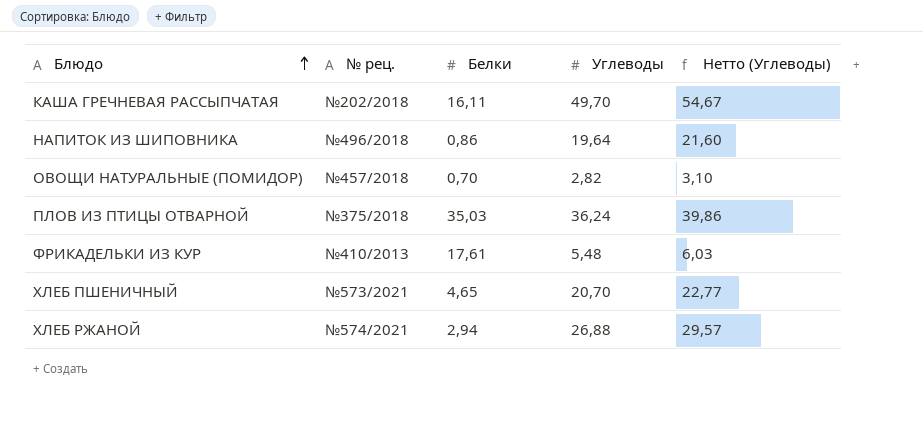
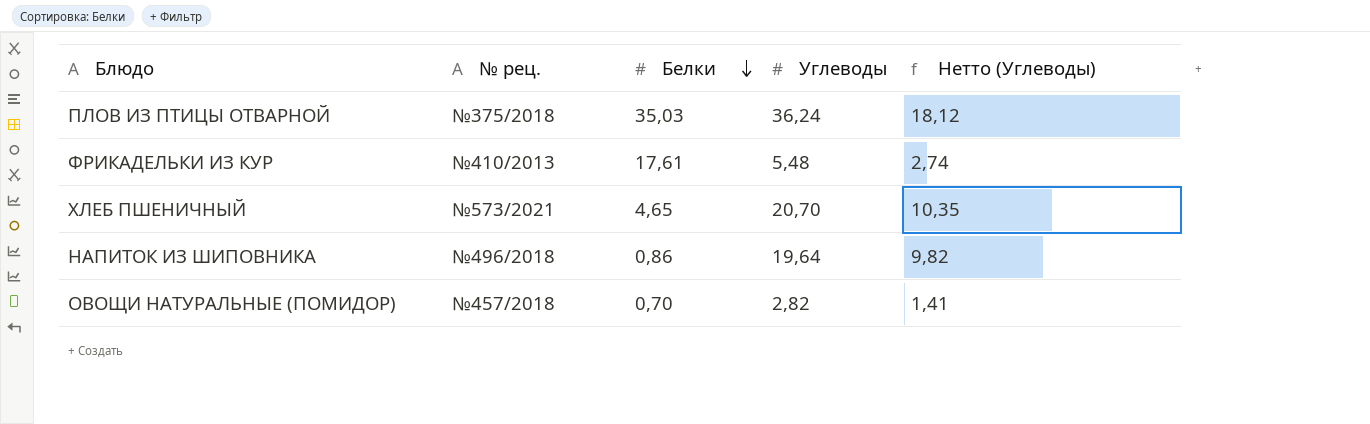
row order: Блюдо ascending -> Белки descending
column Нетто (Углеводы) | formula: [Углеводы] * 1,1 -> [Углеводы] * 0,5
row КАША ГРЕЧНЕВАЯ РАССЫПЧАТАЯ: №202/2018 | 16,11 | 49,70 | 54,67 -> none
row ХЛЕБ РЖАНОЙ: №574/2021 | 2,94 | 26,88 | 29,57 -> none

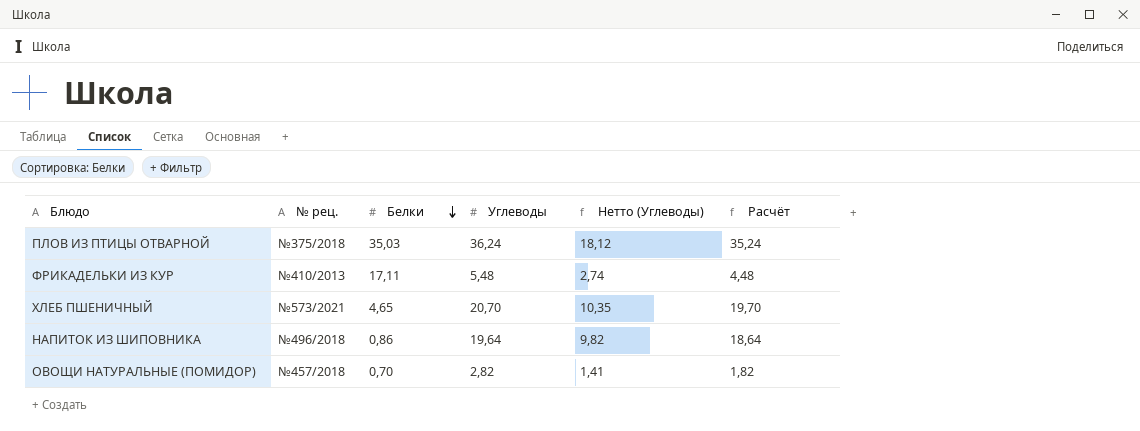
column Расчёт | formula: none -> [Углеводы] - 1
ФРИКАДЕЛЬКИ ИЗ КУР | Белки: 17,61 -> 17,11

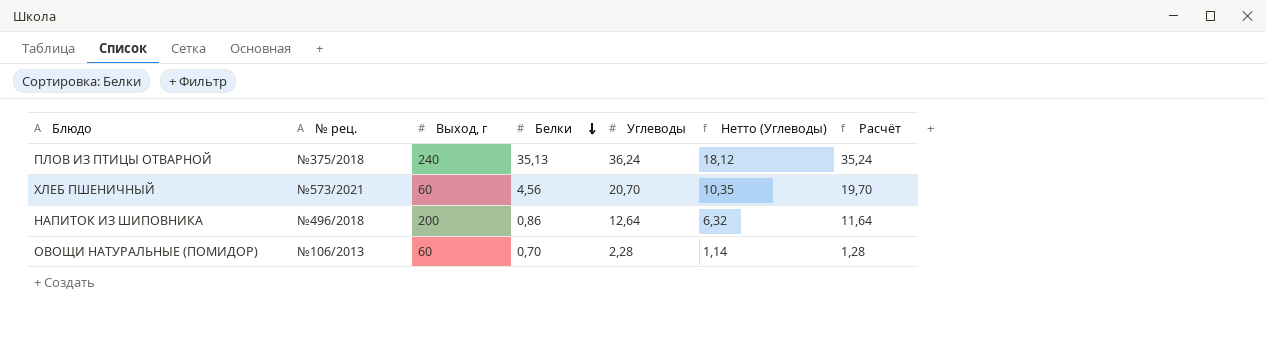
column Выход, г | position: none -> 3
row ФРИКАДЕЛЬКИ ИЗ КУР: №410/2013 | 17,11 | 5,48 | 2,74 | 4,48 -> none
ПЛОВ ИЗ ПТИЦЫ ОТВАРНОЙ | Белки: 35,03 -> 35,13
ХЛЕБ ПШЕНИЧНЫЙ | Белки: 4,65 -> 4,56
НАПИТОК ИЗ ШИПОВНИКА | Углеводы: 19,64 -> 12,64
НАПИТОК ИЗ ШИПОВНИКА | Нетто (Углеводы): 9,82 -> 6,32
НАПИТОК ИЗ ШИПОВНИКА | Расчёт: 18,64 -> 11,64
ОВОЩИ НАТУРАЛЬНЫЕ (ПОМИДОР) | № рец.: №457/2018 -> №106/2013
ОВОЩИ НАТУРАЛЬНЫЕ (ПОМИДОР) | Углеводы: 2,82 -> 2,28
ОВОЩИ НАТУРАЛЬНЫЕ (ПОМИДОР) | Нетто (Углеводы): 1,41 -> 1,14
ОВОЩИ НАТУРАЛЬНЫЕ (ПОМИДОР) | Расчёт: 1,82 -> 1,28

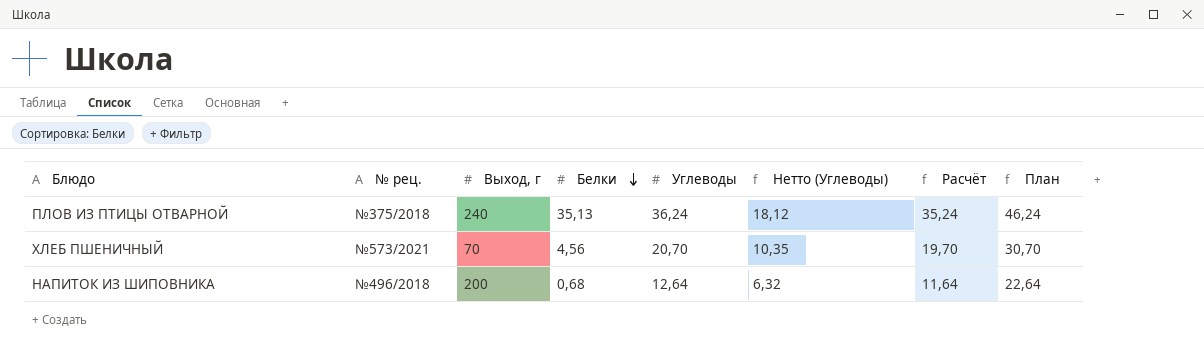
column План | formula: none -> [Углеводы] + 10
row ОВОЩИ НАТУРАЛЬНЫЕ (ПОМИДОР): №106/2013 | 60 | 0,70 | 2,28 | 1,14 | 1,28 -> none
ХЛЕБ ПШЕНИЧНЫЙ | Выход, г: 60 -> 70
НАПИТОК ИЗ ШИПОВНИКА | Белки: 0,86 -> 0,68

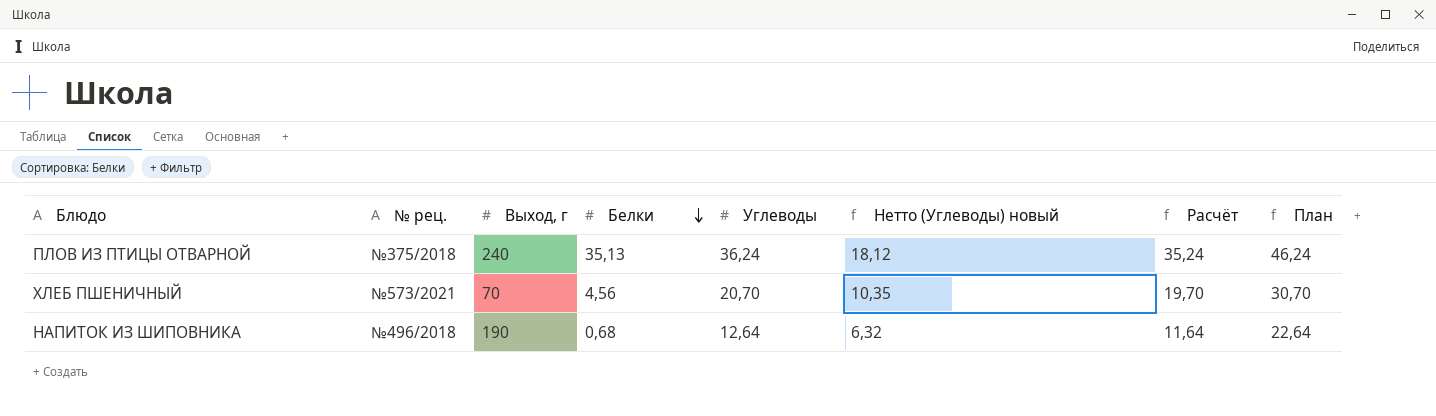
column name: Нетто (Углеводы) -> Нетто (Углеводы) новый
НАПИТОК ИЗ ШИПОВНИКА | Выход, г: 200 -> 190

